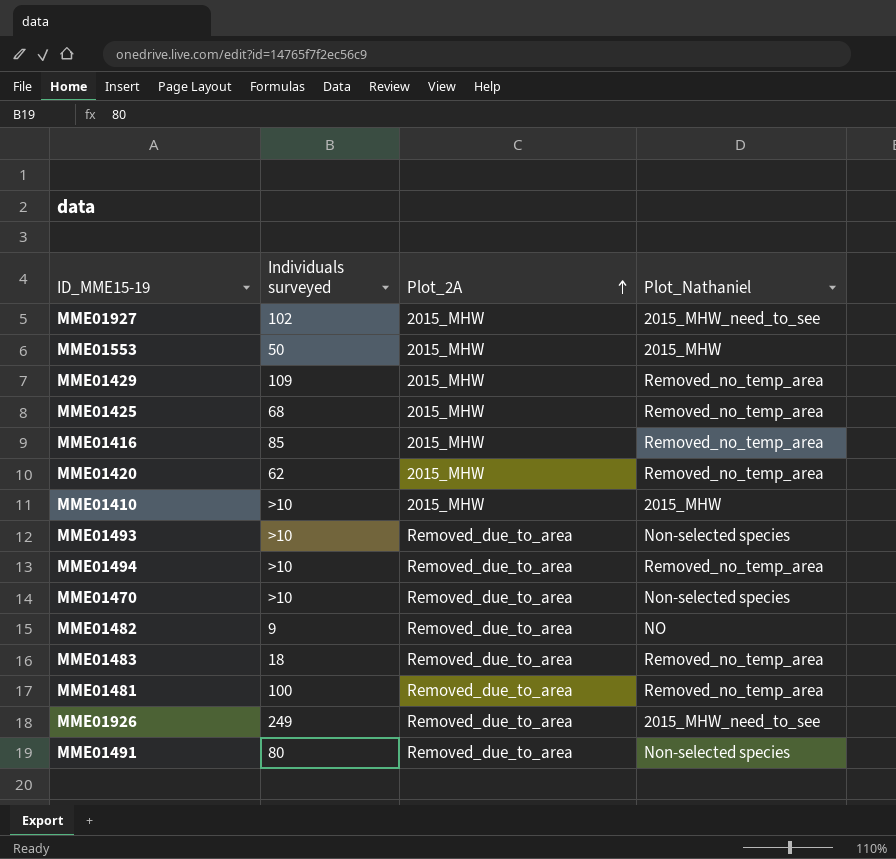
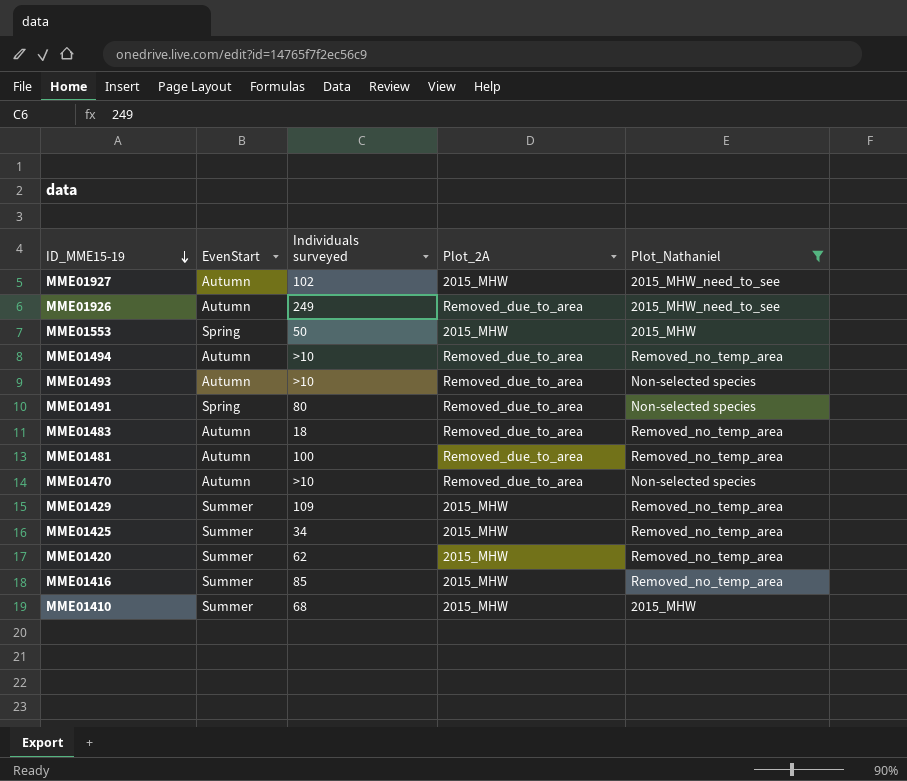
filter: none -> Plot_Nathaniel != NO
row order: Plot_2A ascending -> ID_MME15-19 descending
column EvenStart | position: none -> 2
MME01425 | Individuals surveyed: 68 -> 34
MME01410 | Individuals surveyed: >10 -> 68

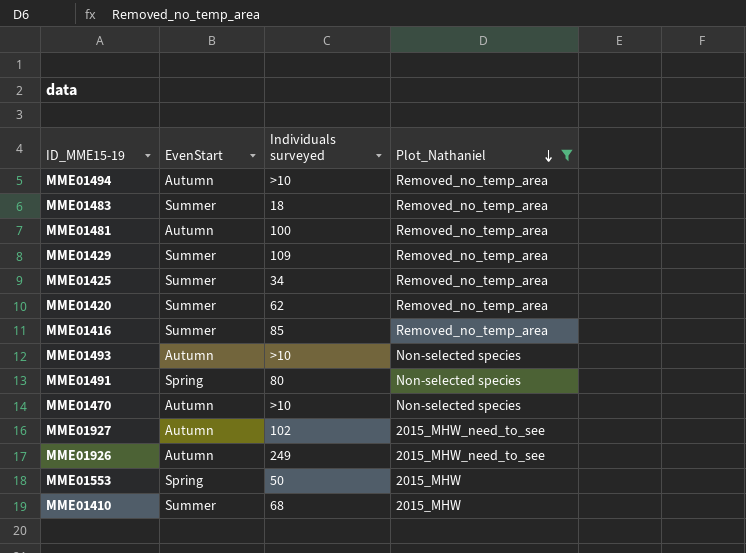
row order: ID_MME15-19 descending -> Plot_Nathaniel descending
column Plot_2A | position: 4 -> none
MME01483 | EvenStart: Autumn -> Summer

